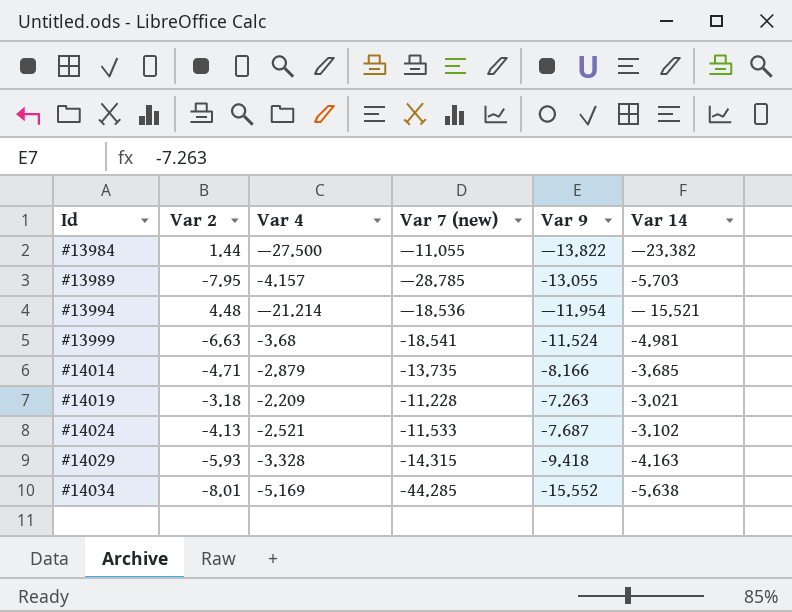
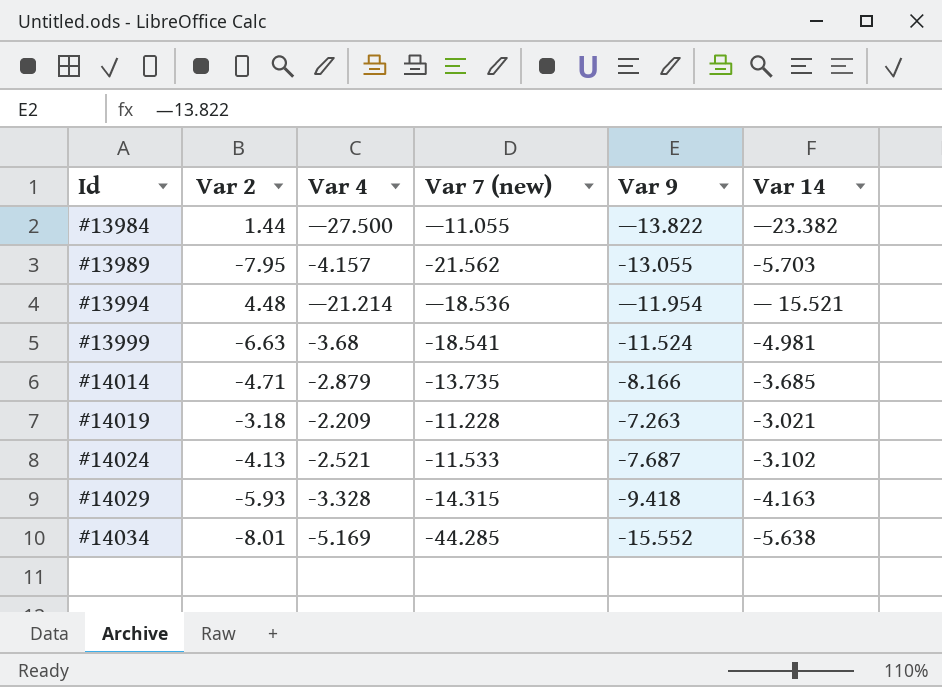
#13989 | Var 7 (new): —28.785 -> -21.562

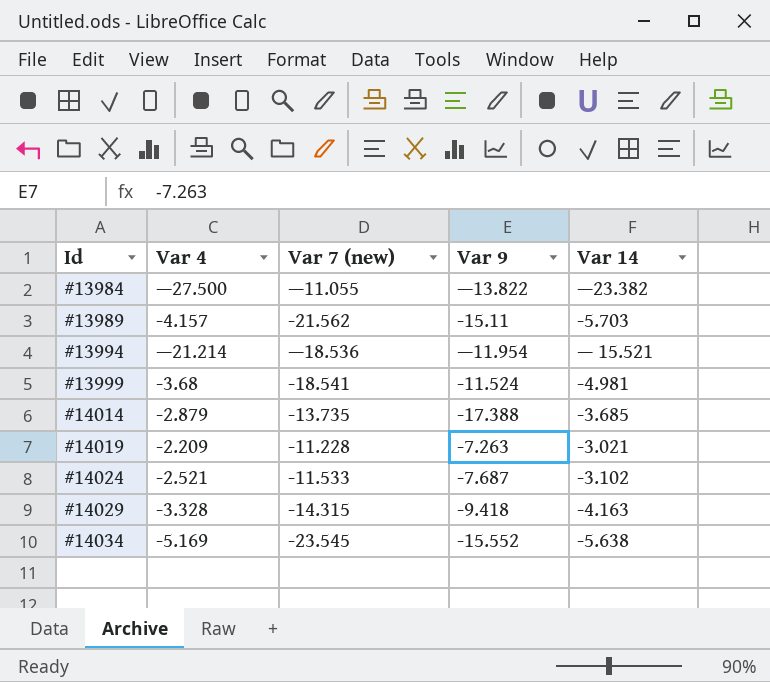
column Var 2 | position: 2 -> none
#13989 | Var 9: -13.055 -> -15.11
#14014 | Var 9: -8.166 -> -17.388
#14034 | Var 7 (new): -44.285 -> -23.545

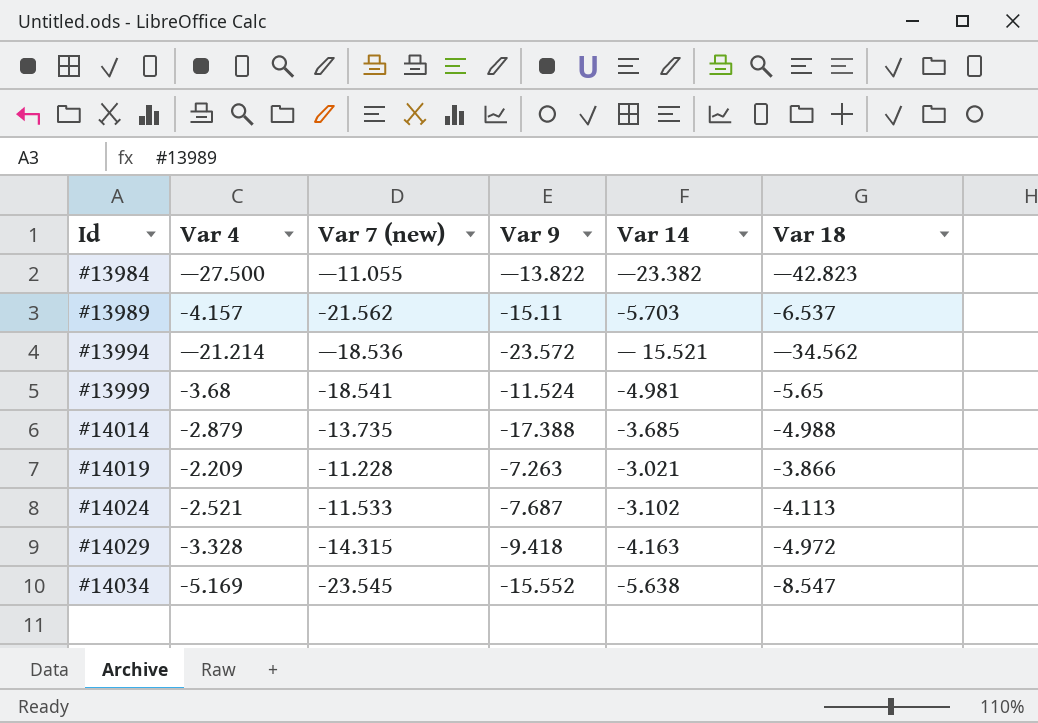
column Var 18 | position: none -> 6
#13994 | Var 9: —11.954 -> -23.572

